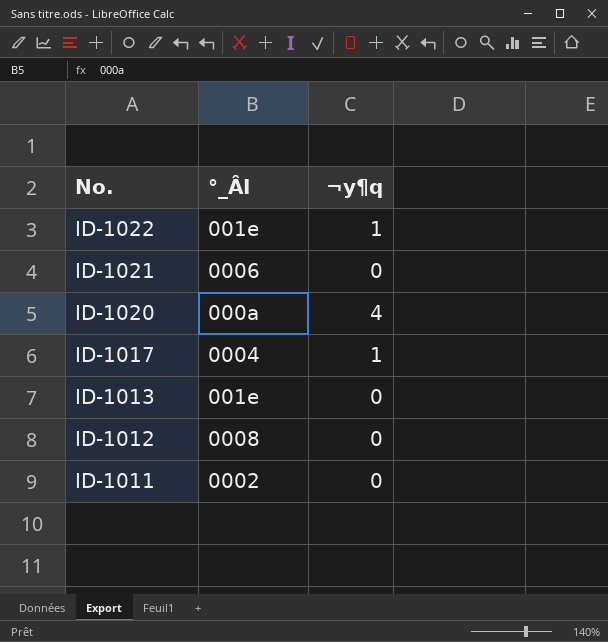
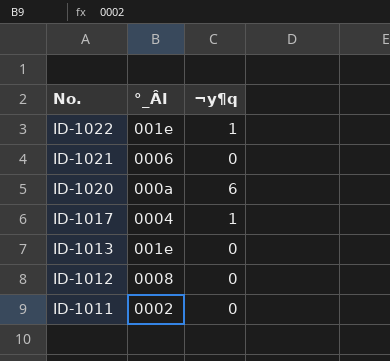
ID-1020 | ¬y¶q: 4 -> 6

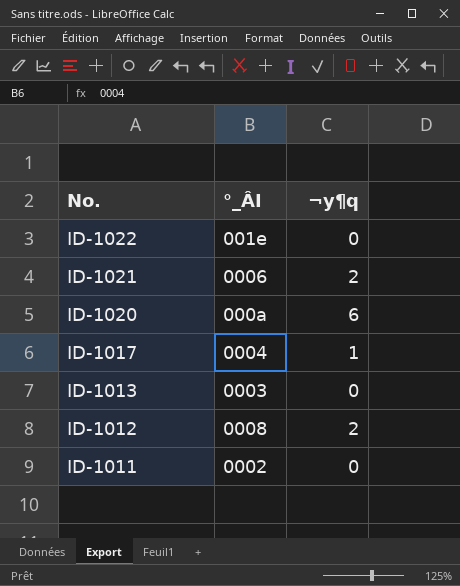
ID-1022 | ¬y¶q: 1 -> 0
ID-1021 | ¬y¶q: 0 -> 2
ID-1013 | °_ÂI: 001e -> 0003
ID-1012 | ¬y¶q: 0 -> 2

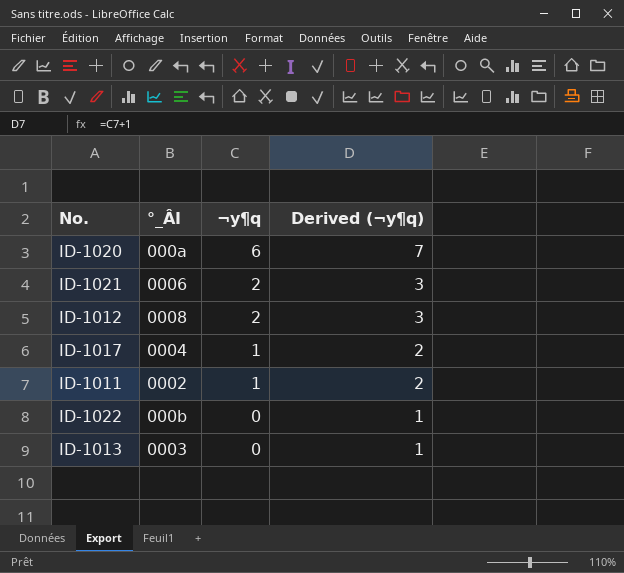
row order: No. descending -> ¬y¶q descending
column Derived (¬y¶q) | formula: none -> [¬y¶q] + 1
ID-1011 | ¬y¶q: 0 -> 1
ID-1022 | °_ÂI: 001e -> 000b

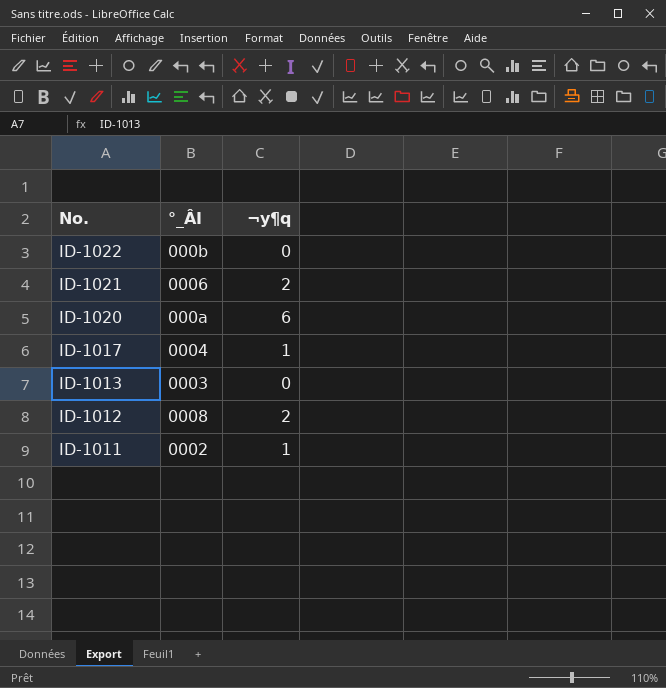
row order: ¬y¶q descending -> No. descending
column Derived (¬y¶q) | formula: [¬y¶q] + 1 -> none

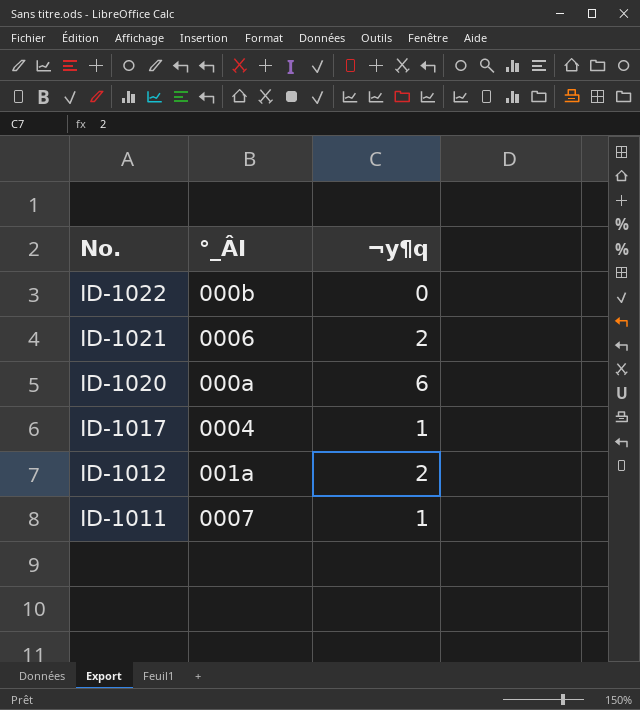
row ID-1013: 0003 | 0 -> none
ID-1012 | °_ÂI: 0008 -> 001a
ID-1011 | °_ÂI: 0002 -> 0007

